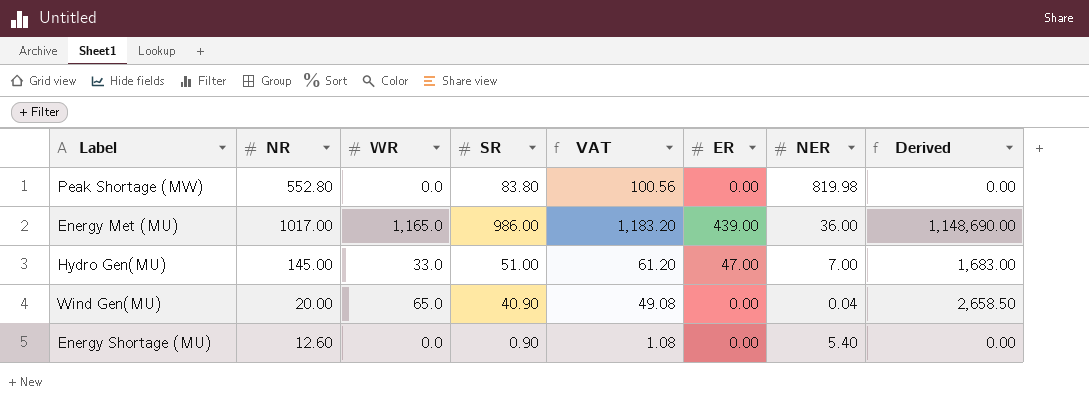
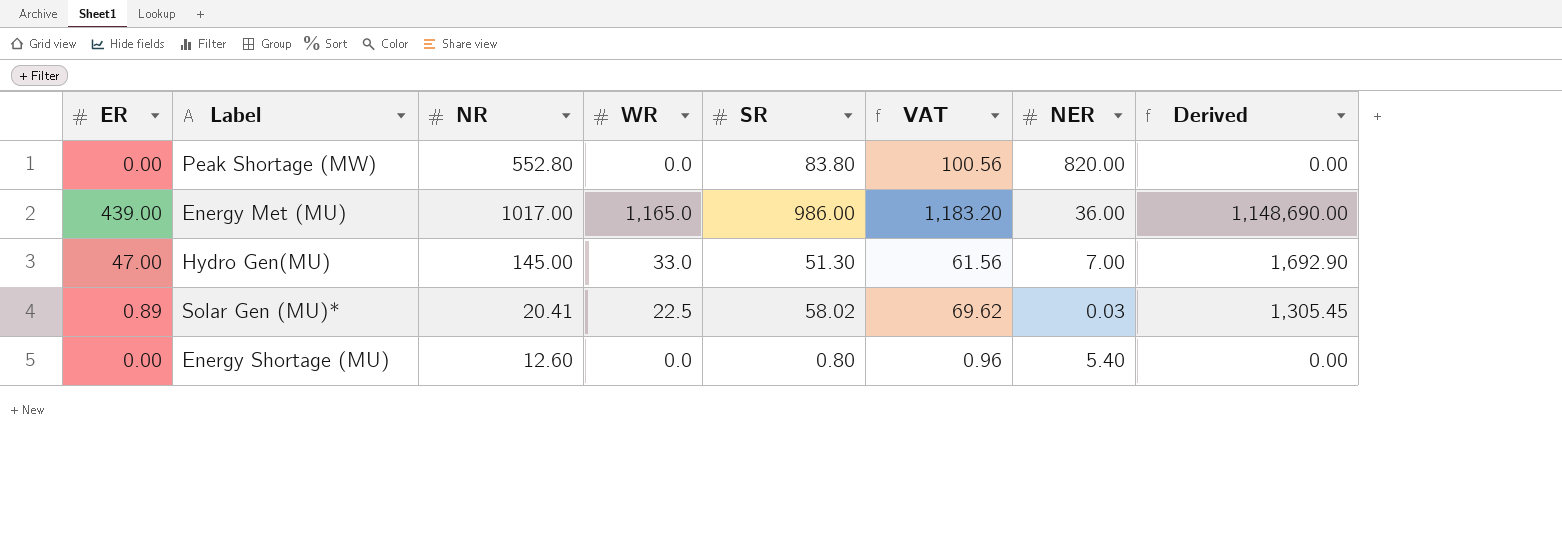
column ER | position: 6 -> 1
row Wind Gen(MU): 20.00 | 65.0 | 40.90 | 49.08 | 0.00 | 0.04 | 2,658.50 -> none
Peak Shortage (MW) | NER: 819.98 -> 820.00
Hydro Gen(MU) | SR: 51.00 -> 51.30
Hydro Gen(MU) | VAT: 61.20 -> 61.56
Hydro Gen(MU) | Derived: 1,683.00 -> 1,692.90
row Solar Gen (MU)*: none -> 0.89 | 20.41 | 22.5 | 58.02 | 69.62 | 0.03 | 1,305.45
Energy Shortage (MU) | SR: 0.90 -> 0.80
Energy Shortage (MU) | VAT: 1.08 -> 0.96

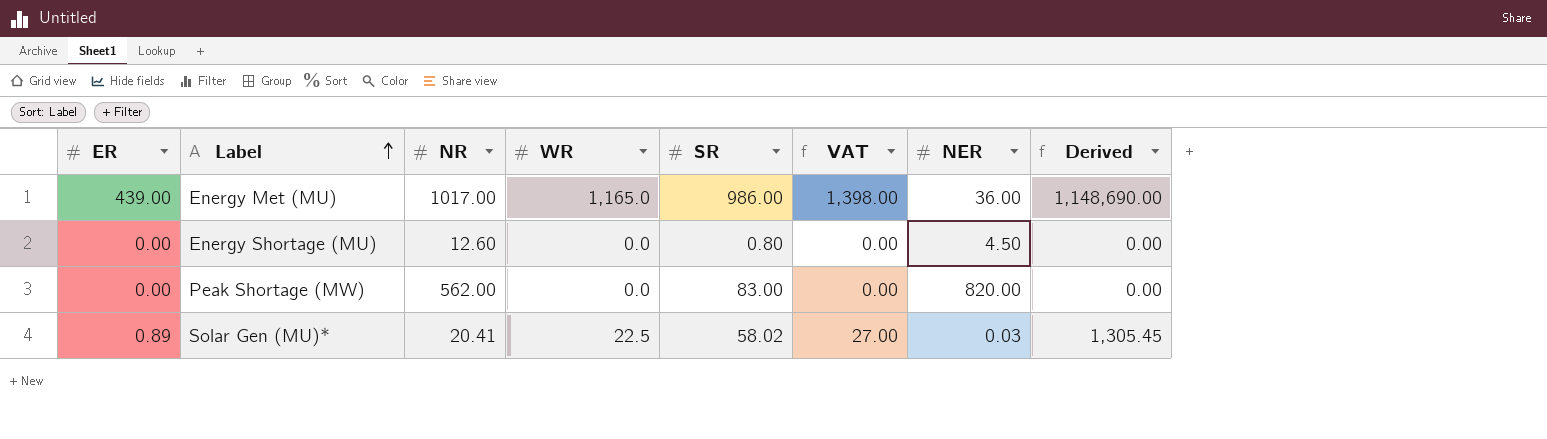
row order: none -> Label ascending
column VAT | formula: [SR] * 1.2 -> [WR] * 1.2
row Hydro Gen(MU): 47.00 | 145.00 | 33.0 | 51.30 | 61.56 | 7.00 | 1,692.90 -> none
Energy Shortage (MU) | NER: 5.40 -> 4.50
Peak Shortage (MW) | NR: 552.80 -> 562.00
Peak Shortage (MW) | SR: 83.80 -> 83.00

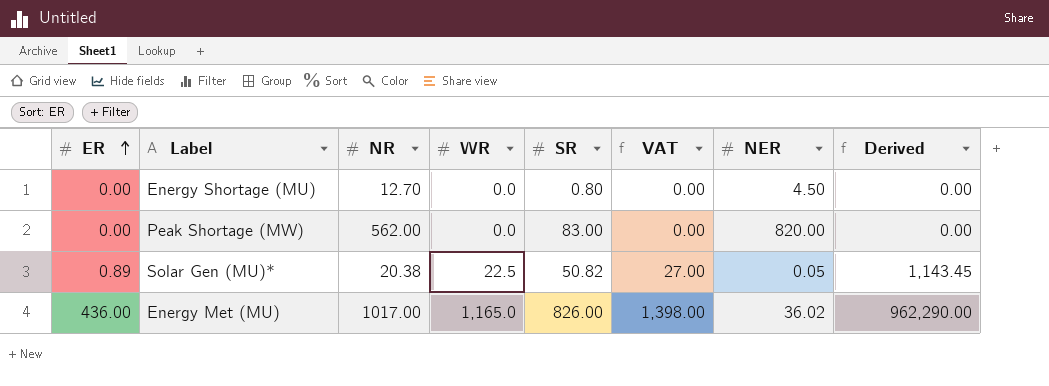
row order: Label ascending -> ER ascending
Energy Shortage (MU) | NR: 12.60 -> 12.70
Solar Gen (MU)* | NR: 20.41 -> 20.38
Solar Gen (MU)* | SR: 58.02 -> 50.82
Solar Gen (MU)* | NER: 0.03 -> 0.05
Solar Gen (MU)* | Derived: 1,305.45 -> 1,143.45
Energy Met (MU) | ER: 439.00 -> 436.00
Energy Met (MU) | SR: 986.00 -> 826.00
Energy Met (MU) | NER: 36.00 -> 36.02
Energy Met (MU) | Derived: 1,148,690.00 -> 962,290.00

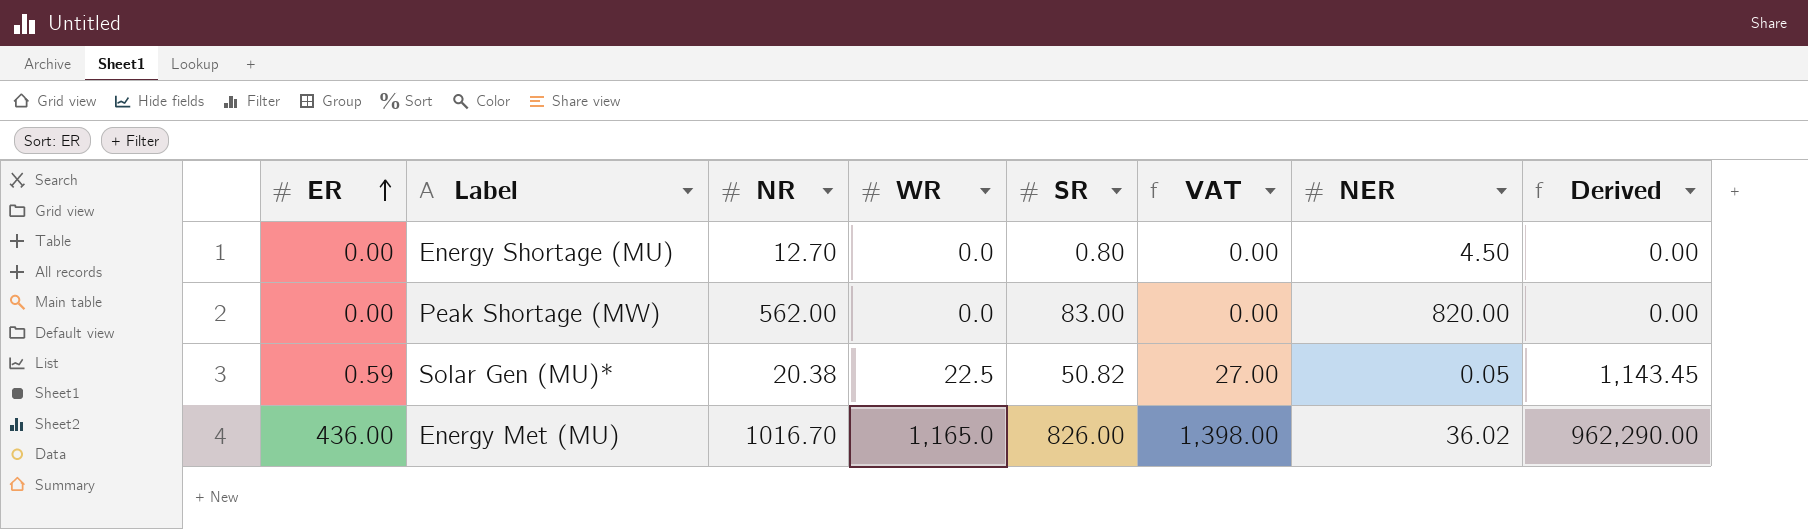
Solar Gen (MU)* | ER: 0.89 -> 0.59
Energy Met (MU) | NR: 1017.00 -> 1016.70

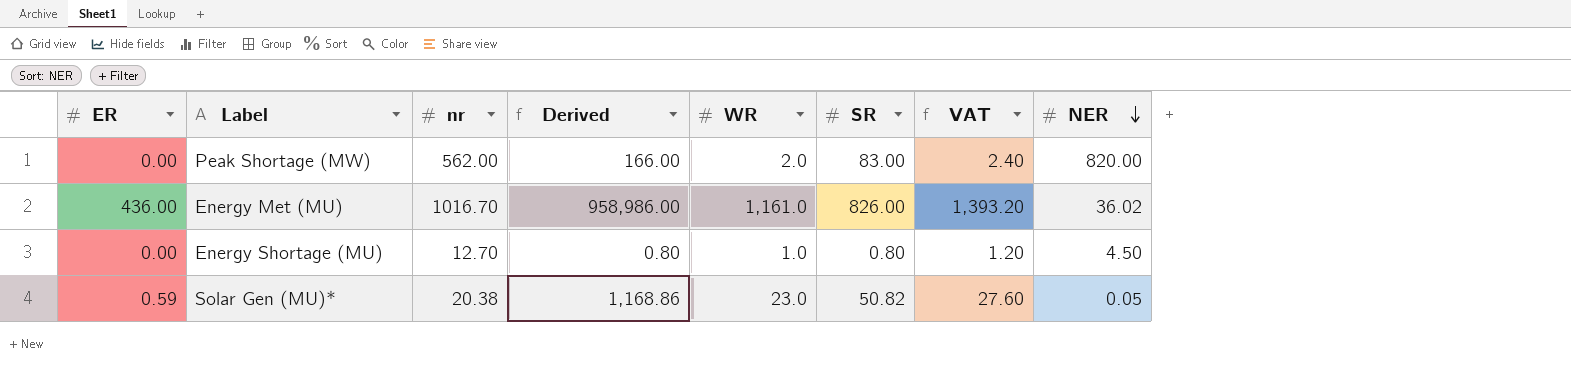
row order: ER ascending -> NER descending
column name: NR -> nr
column Derived | position: 8 -> 4
Peak Shortage (MW) | Derived: 0.00 -> 166.00
Peak Shortage (MW) | WR: 0.0 -> 2.0
Peak Shortage (MW) | VAT: 0.00 -> 2.40
Energy Met (MU) | Derived: 962,290.00 -> 958,986.00
Energy Met (MU) | WR: 1,165.0 -> 1,161.0
Energy Met (MU) | VAT: 1,398.00 -> 1,393.20
Energy Shortage (MU) | Derived: 0.00 -> 0.80
Energy Shortage (MU) | WR: 0.0 -> 1.0
Energy Shortage (MU) | VAT: 0.00 -> 1.20
Solar Gen (MU)* | Derived: 1,143.45 -> 1,168.86
Solar Gen (MU)* | WR: 22.5 -> 23.0
Solar Gen (MU)* | VAT: 27.00 -> 27.60

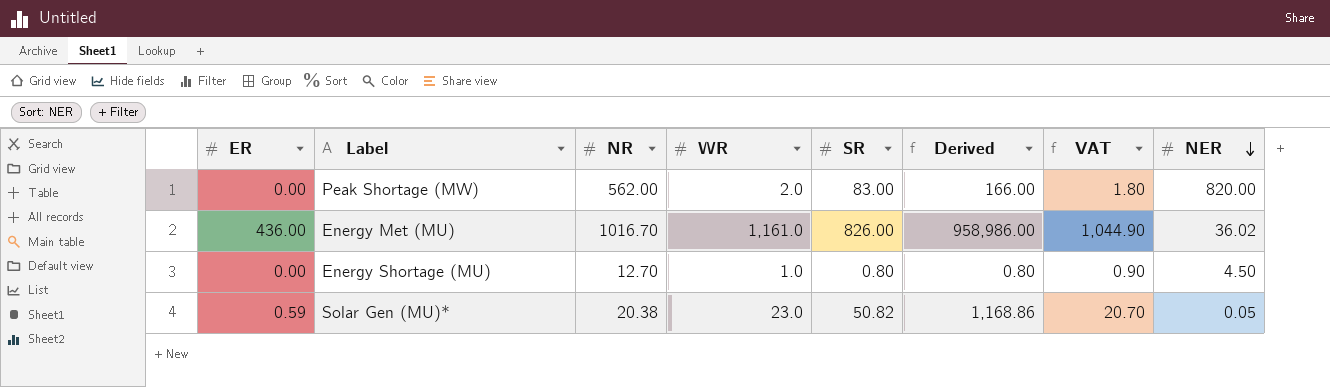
column name: nr -> NR
column Derived | position: 4 -> 6
column VAT | formula: [WR] * 1.2 -> [WR] * 0.9

